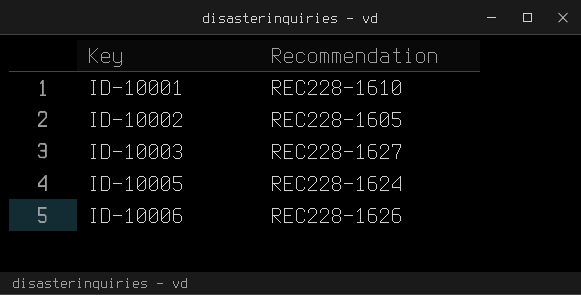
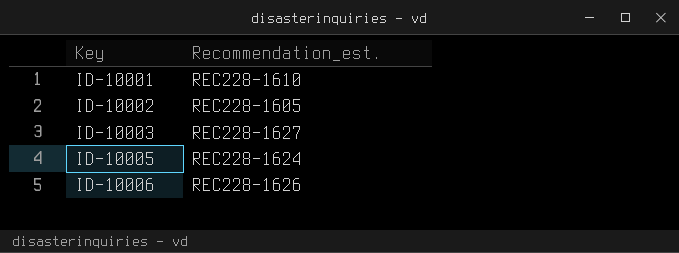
column name: Recommendation -> Recommendation_est.

